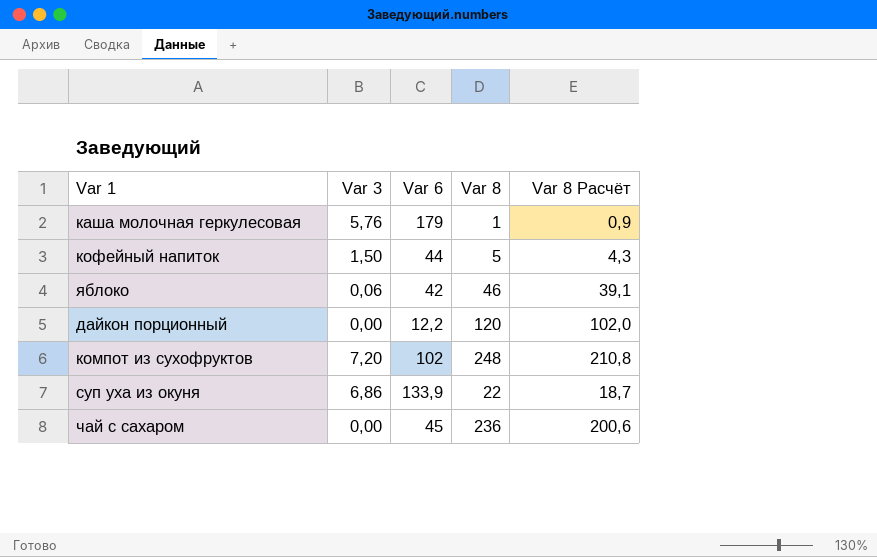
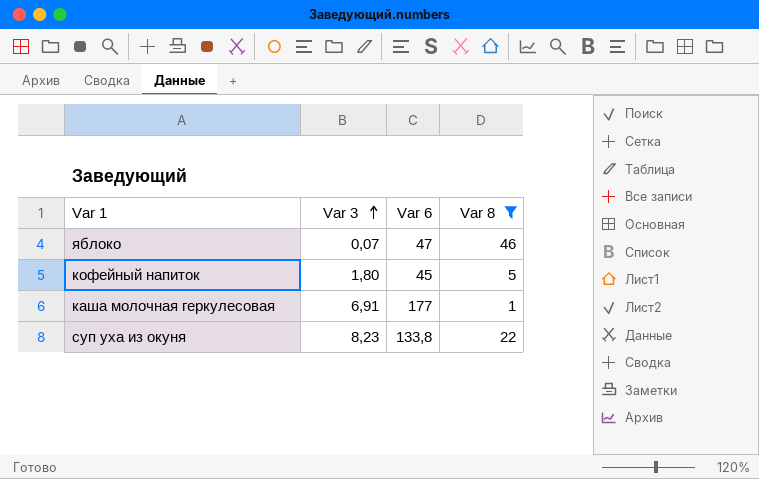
filter: none -> Var 8 <= 46
row order: none -> Var 3 ascending
column Var 8 Расчёт | formula: [Var 8] * 0,85 -> none
яблоко | Var 3: 0,06 -> 0,07
яблоко | Var 6: 42 -> 47
кофейный напиток | Var 3: 1,50 -> 1,80
кофейный напиток | Var 6: 44 -> 45
каша молочная геркулесовая | Var 3: 5,76 -> 6,91
каша молочная геркулесовая | Var 6: 179 -> 177
суп уха из окуня | Var 3: 6,86 -> 8,23
суп уха из окуня | Var 6: 133,9 -> 133,8

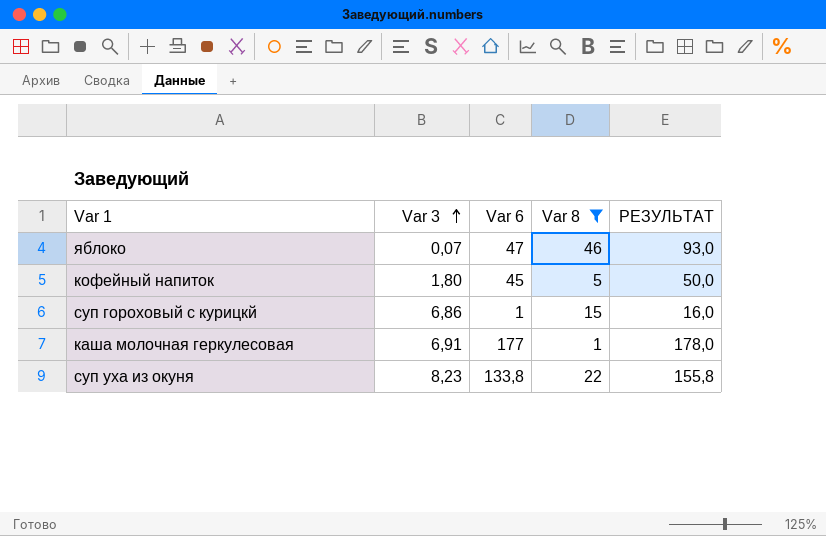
column РЕЗУЛЬТАТ | formula: none -> [Var 6] + [Var 8]
row суп гороховый с курицкй: none -> 6,86 | 1 | 15 | 16,0

